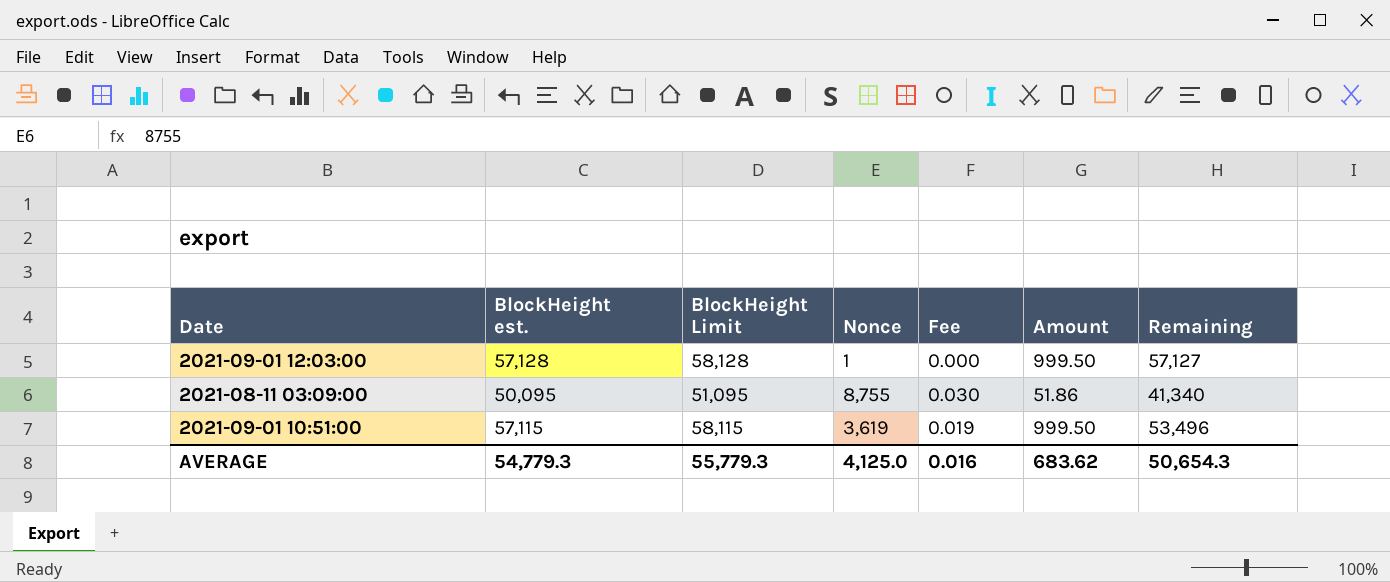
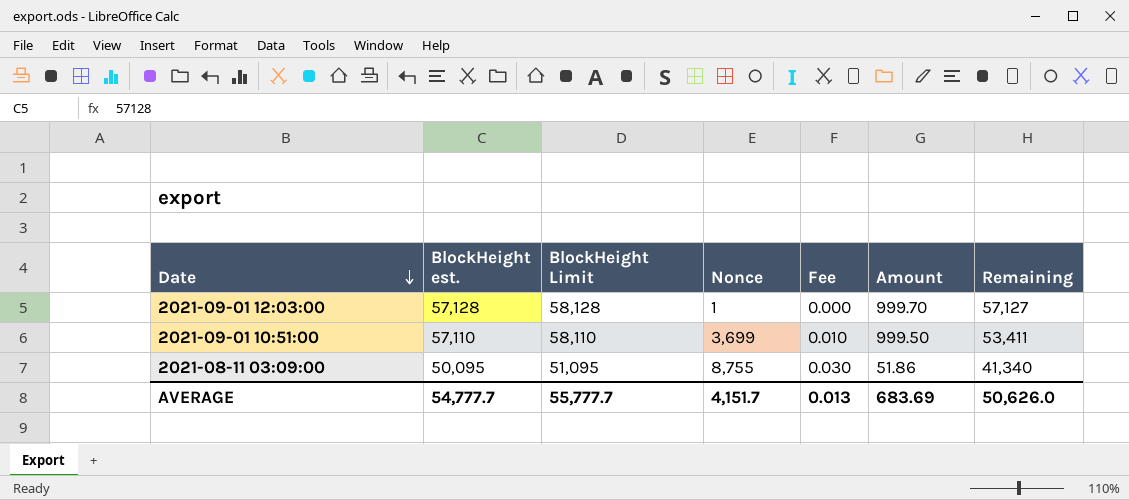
row order: none -> Date descending
2021-09-01 12:03:00 | Amount: 999.50 -> 999.70
2021-09-01 10:51:00 | BlockHeight est.: 57,115 -> 57,110
2021-09-01 10:51:00 | BlockHeight Limit: 58,115 -> 58,110
2021-09-01 10:51:00 | Nonce: 3,619 -> 3,699
2021-09-01 10:51:00 | Fee: 0.019 -> 0.010
2021-09-01 10:51:00 | Remaining: 53,496 -> 53,411
AVERAGE | BlockHeight est.: 54,779.3 -> 54,777.7
AVERAGE | BlockHeight Limit: 55,779.3 -> 55,777.7
AVERAGE | Nonce: 4,125.0 -> 4,151.7
AVERAGE | Fee: 0.016 -> 0.013
AVERAGE | Amount: 683.62 -> 683.69
AVERAGE | Remaining: 50,654.3 -> 50,626.0

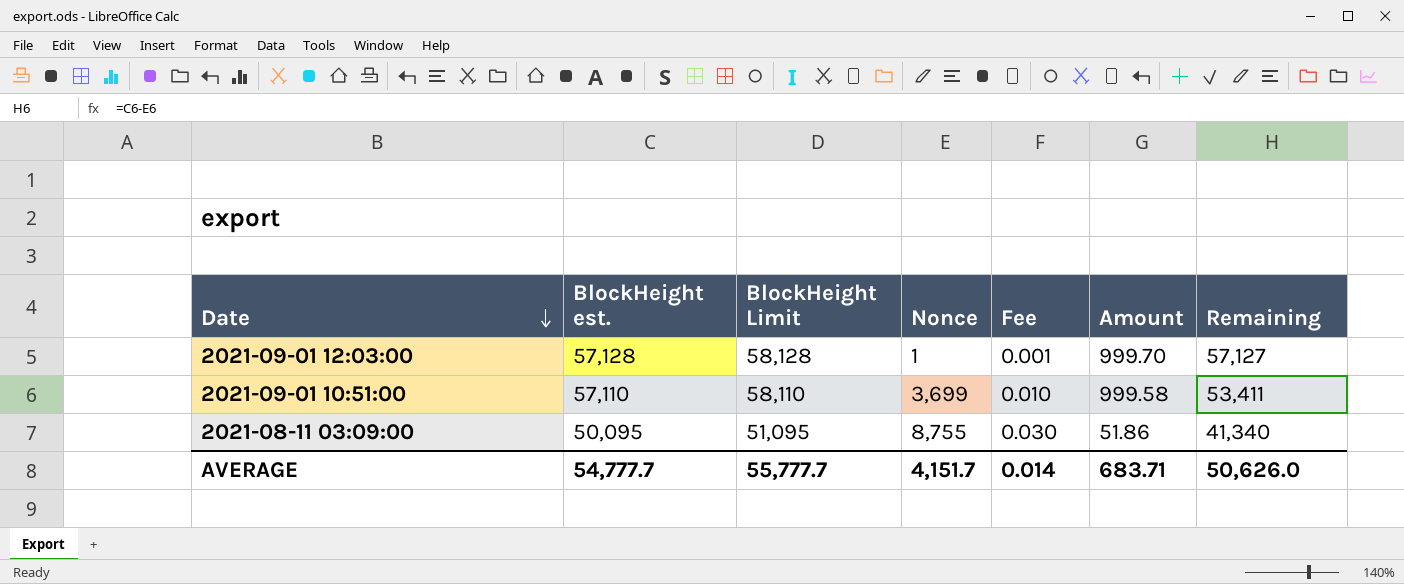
2021-09-01 12:03:00 | Fee: 0.000 -> 0.001
2021-09-01 10:51:00 | Amount: 999.50 -> 999.58
AVERAGE | Fee: 0.013 -> 0.014
AVERAGE | Amount: 683.69 -> 683.71

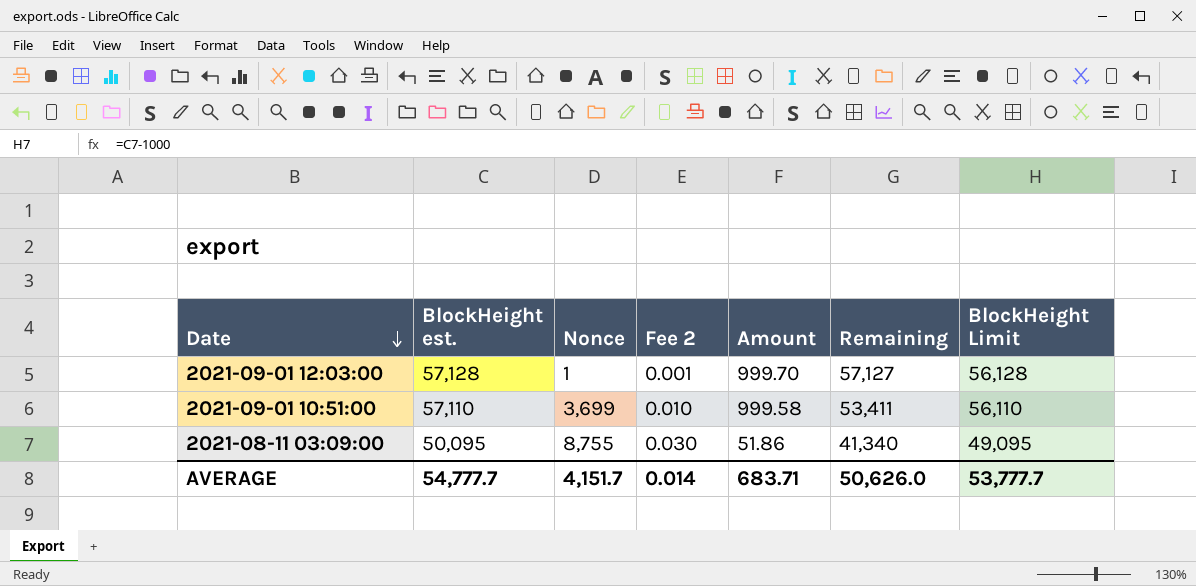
column name: Fee -> Fee 2
column BlockHeight Limit | formula: [BlockHeight est.] + 1000 -> [BlockHeight est.] - 1000
column BlockHeight Limit | position: 3 -> 7
AVERAGE | BlockHeight Limit: 55,777.7 -> 53,777.7

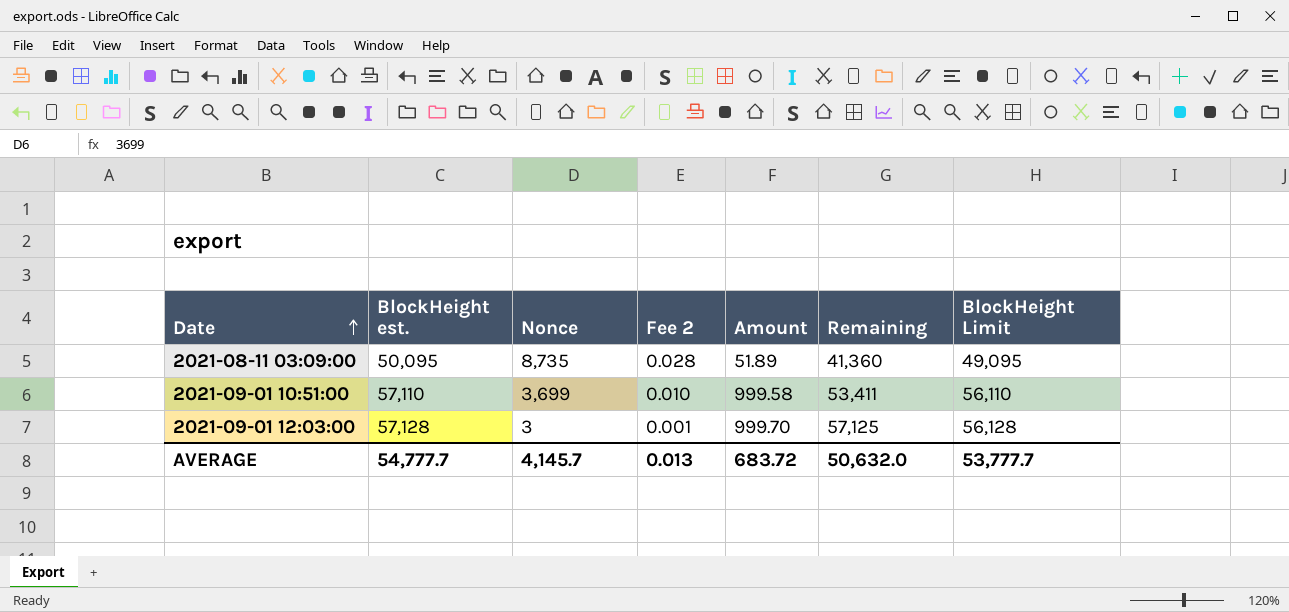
row order: Date descending -> Date ascending
2021-08-11 03:09:00 | Nonce: 8,755 -> 8,735
2021-08-11 03:09:00 | Fee 2: 0.030 -> 0.028
2021-08-11 03:09:00 | Amount: 51.86 -> 51.89
2021-08-11 03:09:00 | Remaining: 41,340 -> 41,360
2021-09-01 12:03:00 | Nonce: 1 -> 3
2021-09-01 12:03:00 | Remaining: 57,127 -> 57,125
AVERAGE | Nonce: 4,151.7 -> 4,145.7
AVERAGE | Fee 2: 0.014 -> 0.013
AVERAGE | Amount: 683.71 -> 683.72
AVERAGE | Remaining: 50,626.0 -> 50,632.0

